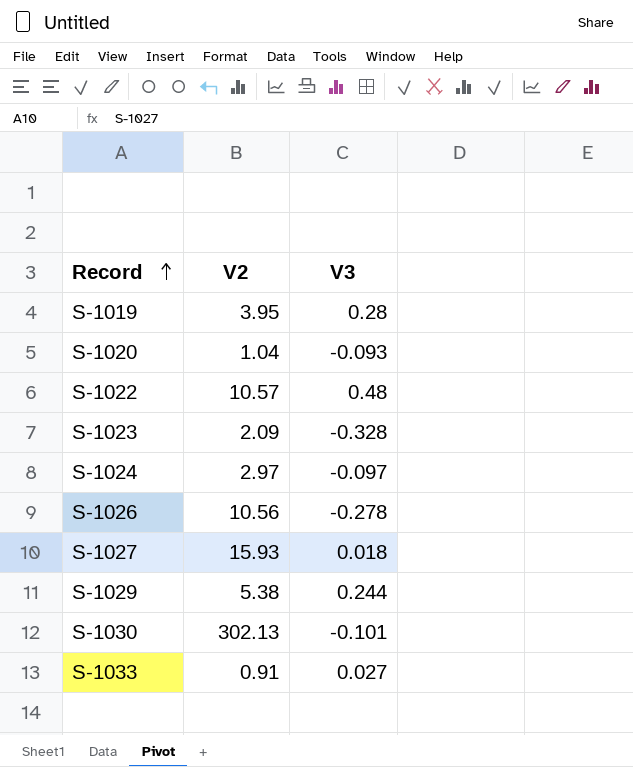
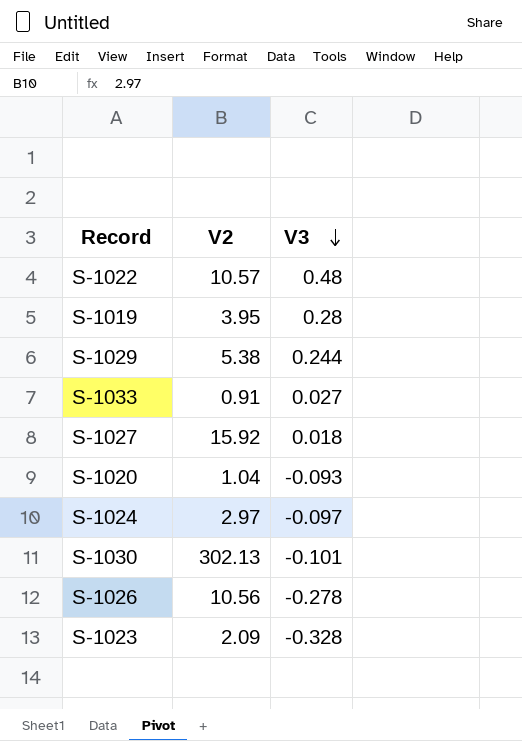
row order: Record ascending -> V3 descending
S-1027 | V2: 15.93 -> 15.92

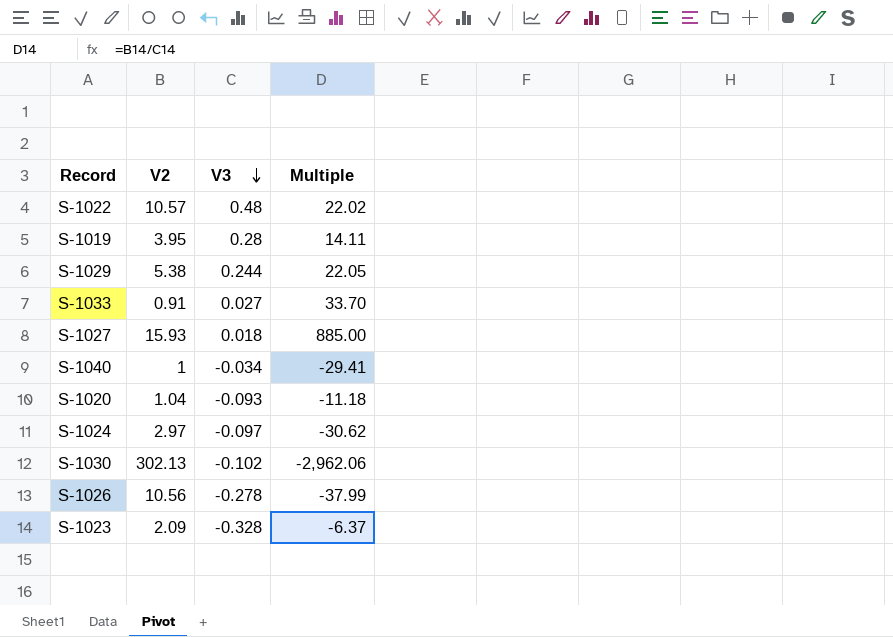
column Multiple | formula: none -> [V2] / [V3]
S-1027 | V2: 15.92 -> 15.93
row S-1040: none -> 1 | -0.034 | -29.41
S-1030 | V3: -0.101 -> -0.102

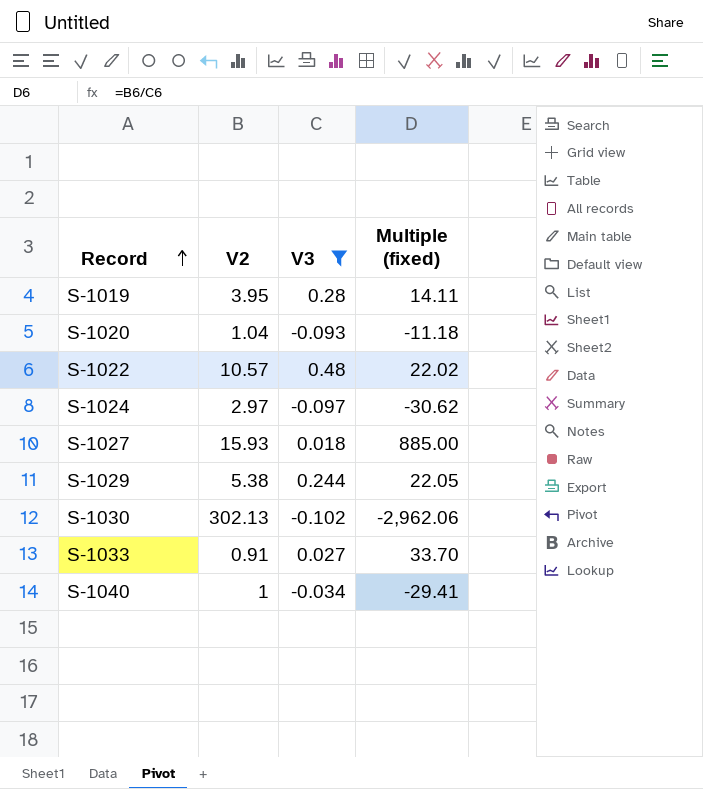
filter: none -> V3 >= -0.102
row order: V3 descending -> Record ascending
column name: Multiple -> Multiple (fixed)

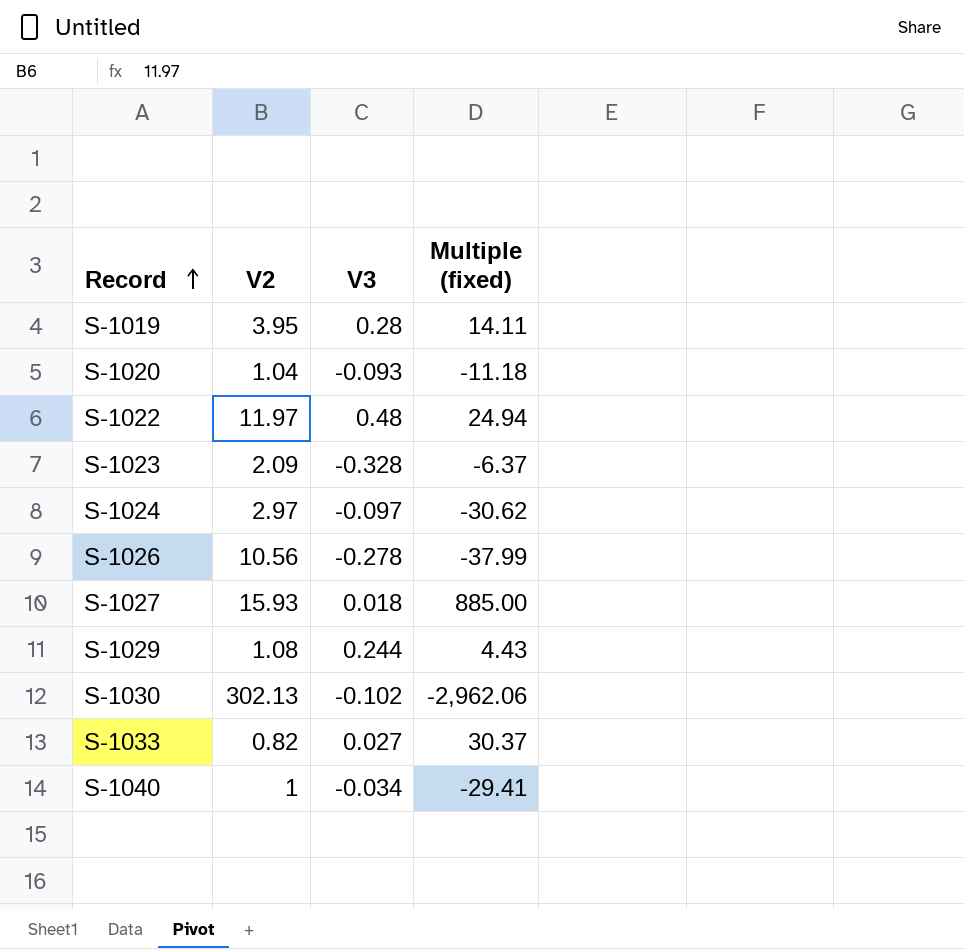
filter: V3 >= -0.102 -> none
S-1022 | V2: 10.57 -> 11.97
S-1022 | Multiple (fixed): 22.02 -> 24.94
S-1029 | V2: 5.38 -> 1.08
S-1029 | Multiple (fixed): 22.05 -> 4.43
S-1033 | V2: 0.91 -> 0.82
S-1033 | Multiple (fixed): 33.70 -> 30.37

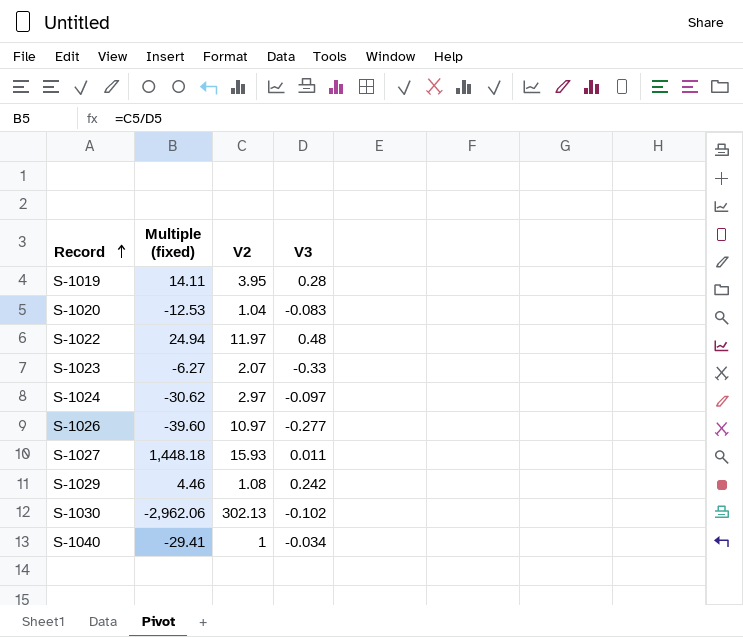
column Multiple (fixed) | position: 4 -> 2
row S-1033: 0.82 | 0.027 | 30.37 -> none
S-1020 | Multiple (fixed): -11.18 -> -12.53
S-1020 | V3: -0.093 -> -0.083
S-1023 | Multiple (fixed): -6.37 -> -6.27
S-1023 | V2: 2.09 -> 2.07
S-1023 | V3: -0.328 -> -0.33
S-1026 | Multiple (fixed): -37.99 -> -39.60
S-1026 | V2: 10.56 -> 10.97
S-1026 | V3: -0.278 -> -0.277
S-1027 | Multiple (fixed): 885.00 -> 1,448.18
S-1027 | V3: 0.018 -> 0.011
S-1029 | Multiple (fixed): 4.43 -> 4.46
S-1029 | V3: 0.244 -> 0.242

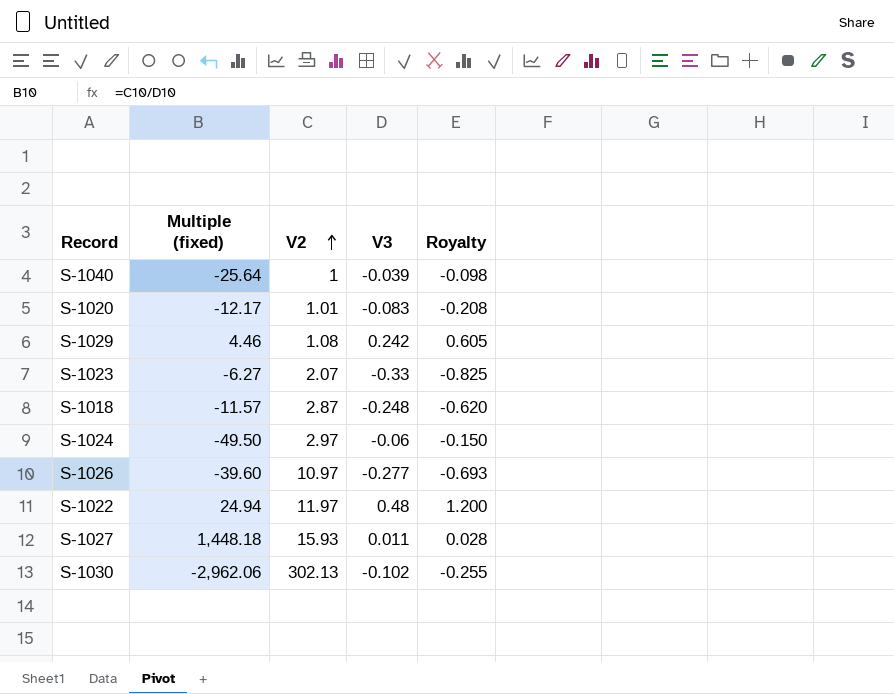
row order: Record ascending -> V2 ascending
column Royalty | formula: none -> [V3] * 2.5
row S-1019: 14.11 | 3.95 | 0.28 -> none
S-1040 | Multiple (fixed): -29.41 -> -25.64
S-1040 | V3: -0.034 -> -0.039
S-1020 | Multiple (fixed): -12.53 -> -12.17
S-1020 | V2: 1.04 -> 1.01
row S-1018: none -> -11.57 | 2.87 | -0.248 | -0.620
S-1024 | Multiple (fixed): -30.62 -> -49.50
S-1024 | V3: -0.097 -> -0.06

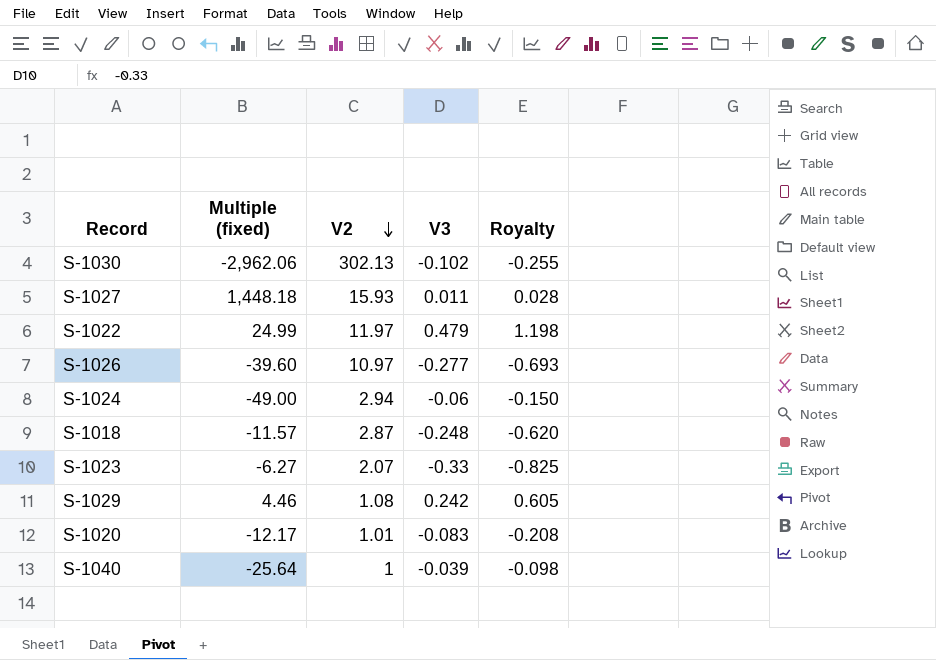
row order: V2 ascending -> V2 descending
S-1022 | Multiple (fixed): 24.94 -> 24.99
S-1022 | V3: 0.48 -> 0.479
S-1022 | Royalty: 1.200 -> 1.198
S-1024 | Multiple (fixed): -49.50 -> -49.00
S-1024 | V2: 2.97 -> 2.94

